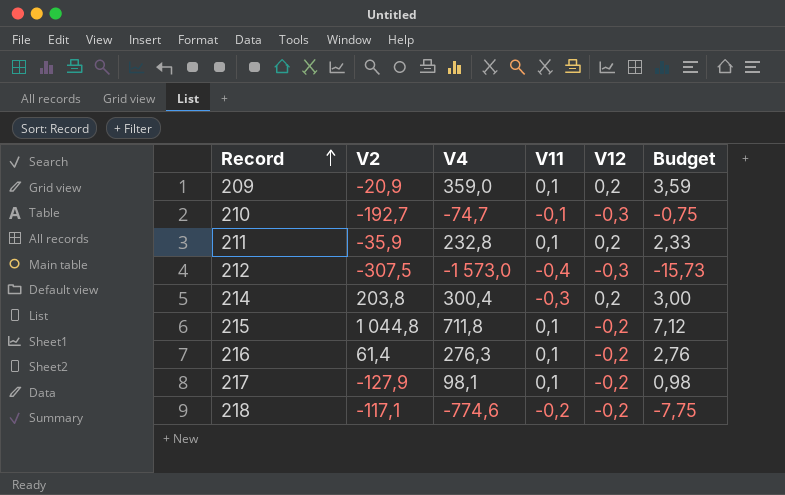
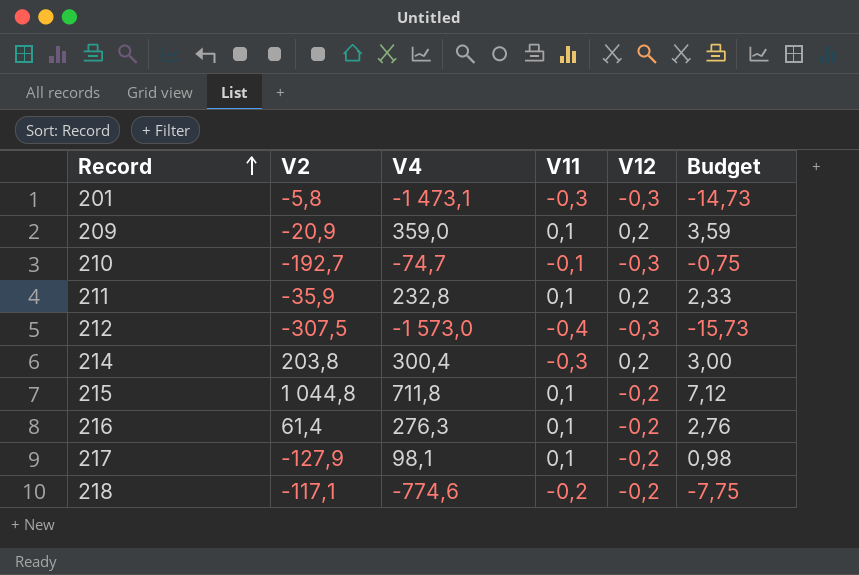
row 201: none -> -5,8 | -1 473,1 | -0,3 | -0,3 | -14,73

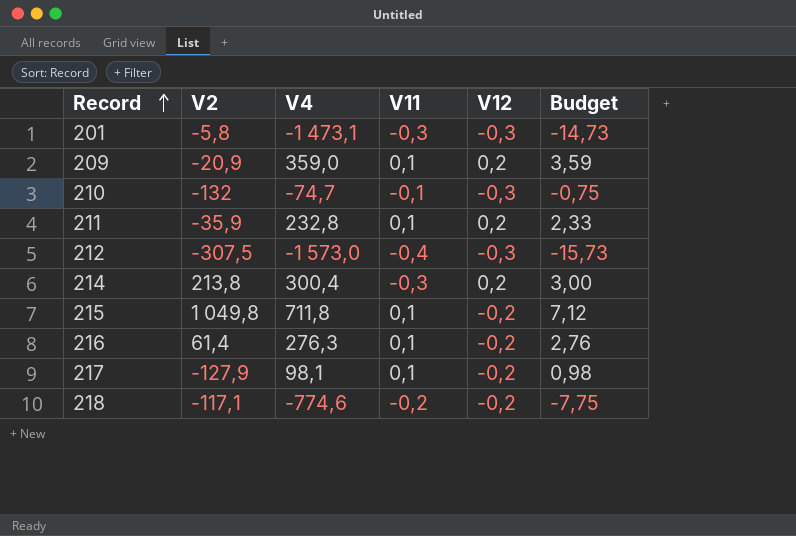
210 | V2: -192,7 -> -132
214 | V2: 203,8 -> 213,8
215 | V2: 1 044,8 -> 1 049,8

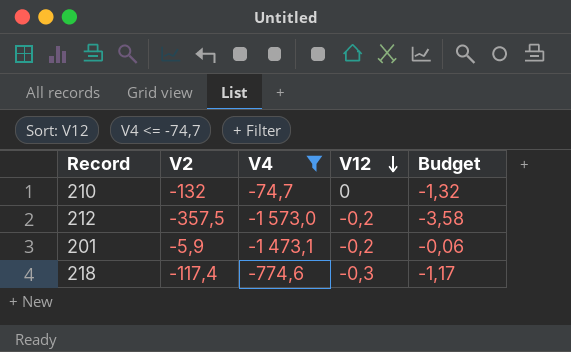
filter: none -> V4 <= -74,7
row order: Record ascending -> V12 descending
column V11 | position: 4 -> none
column Budget | formula: [V4] * 0,01 -> [V2] * 0,01
210 | V12: -0,3 -> 0
212 | V2: -307,5 -> -357,5
212 | V12: -0,3 -> -0,2
201 | V2: -5,8 -> -5,9
201 | V12: -0,3 -> -0,2
218 | V2: -117,1 -> -117,4
218 | V12: -0,2 -> -0,3

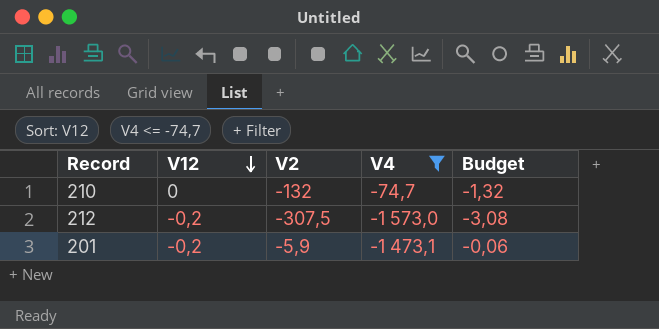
column V12 | position: 4 -> 2
row 218: -117,4 | -774,6 | -0,3 | -1,17 -> none
212 | V2: -357,5 -> -307,5
212 | Budget: -3,58 -> -3,08

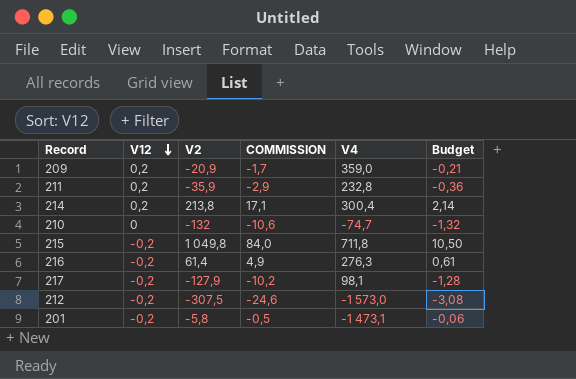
filter: V4 <= -74,7 -> none
column COMMISSION | formula: none -> [V2] * 0,08
201 | V2: -5,9 -> -5,8

